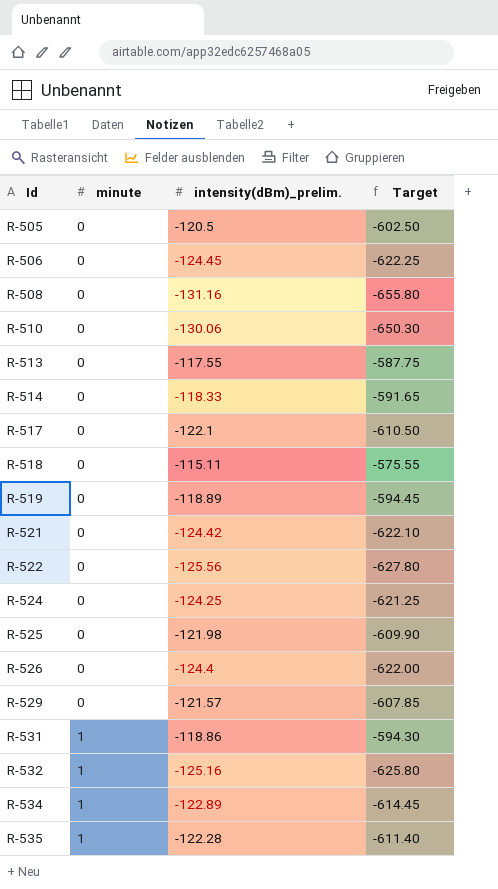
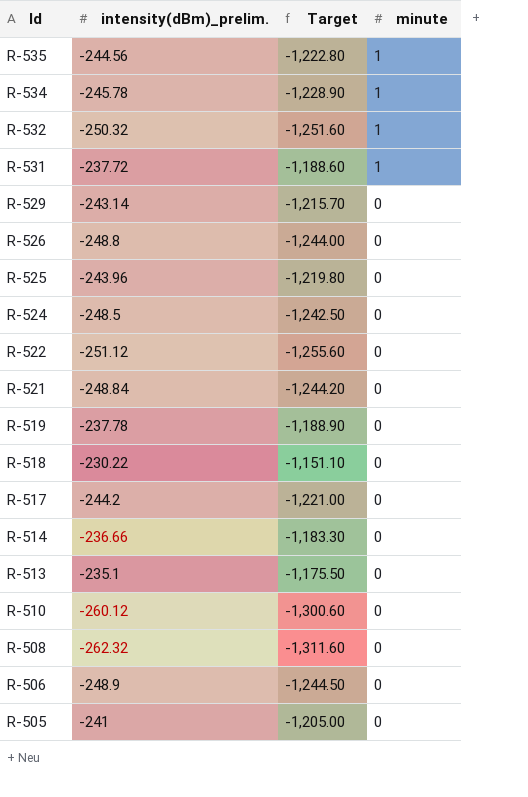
row order: Id ascending -> Id descending
column minute | position: 2 -> 4
R-535 | intensity(dBm)_prelim.: -122.28 -> -244.56
R-535 | Target: -611.40 -> -1,222.80
R-534 | intensity(dBm)_prelim.: -122.89 -> -245.78
R-534 | Target: -614.45 -> -1,228.90
R-532 | intensity(dBm)_prelim.: -125.16 -> -250.32
R-532 | Target: -625.80 -> -1,251.60
R-531 | intensity(dBm)_prelim.: -118.86 -> -237.72
R-531 | Target: -594.30 -> -1,188.60
R-529 | intensity(dBm)_prelim.: -121.57 -> -243.14
R-529 | Target: -607.85 -> -1,215.70
R-526 | intensity(dBm)_prelim.: -124.4 -> -248.8
R-526 | Target: -622.00 -> -1,244.00
R-525 | intensity(dBm)_prelim.: -121.98 -> -243.96
R-525 | Target: -609.90 -> -1,219.80
R-524 | intensity(dBm)_prelim.: -124.25 -> -248.5
R-524 | Target: -621.25 -> -1,242.50
R-522 | intensity(dBm)_prelim.: -125.56 -> -251.12
R-522 | Target: -627.80 -> -1,255.60
R-521 | intensity(dBm)_prelim.: -124.42 -> -248.84
R-521 | Target: -622.10 -> -1,244.20
R-519 | intensity(dBm)_prelim.: -118.89 -> -237.78
R-519 | Target: -594.45 -> -1,188.90
R-518 | intensity(dBm)_prelim.: -115.11 -> -230.22
R-518 | Target: -575.55 -> -1,151.10
R-517 | intensity(dBm)_prelim.: -122.1 -> -244.2
R-517 | Target: -610.50 -> -1,221.00
R-514 | intensity(dBm)_prelim.: -118.33 -> -236.66
R-514 | Target: -591.65 -> -1,183.30
R-513 | intensity(dBm)_prelim.: -117.55 -> -235.1
R-513 | Target: -587.75 -> -1,175.50
R-510 | intensity(dBm)_prelim.: -130.06 -> -260.12
R-510 | Target: -650.30 -> -1,300.60
R-508 | intensity(dBm)_prelim.: -131.16 -> -262.32
R-508 | Target: -655.80 -> -1,311.60
R-506 | intensity(dBm)_prelim.: -124.45 -> -248.9
R-506 | Target: -622.25 -> -1,244.50
R-505 | intensity(dBm)_prelim.: -120.5 -> -241
R-505 | Target: -602.50 -> -1,205.00

